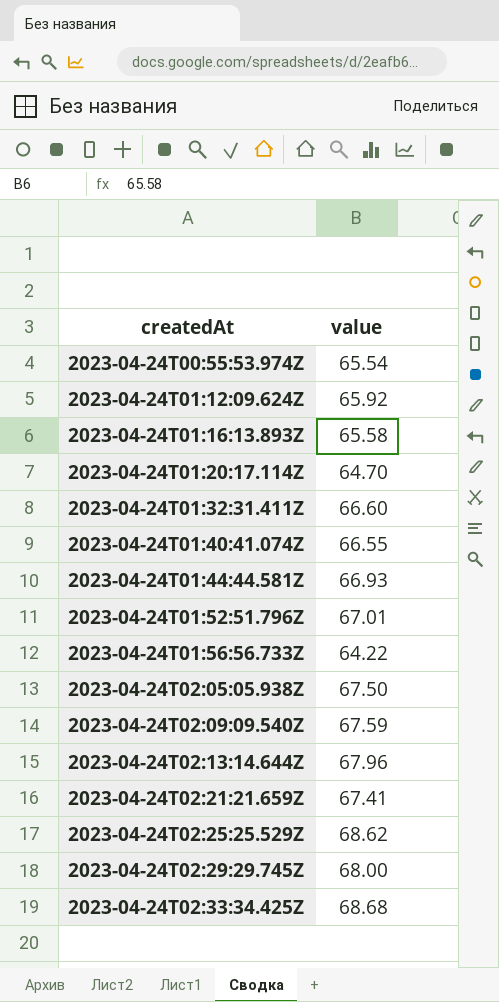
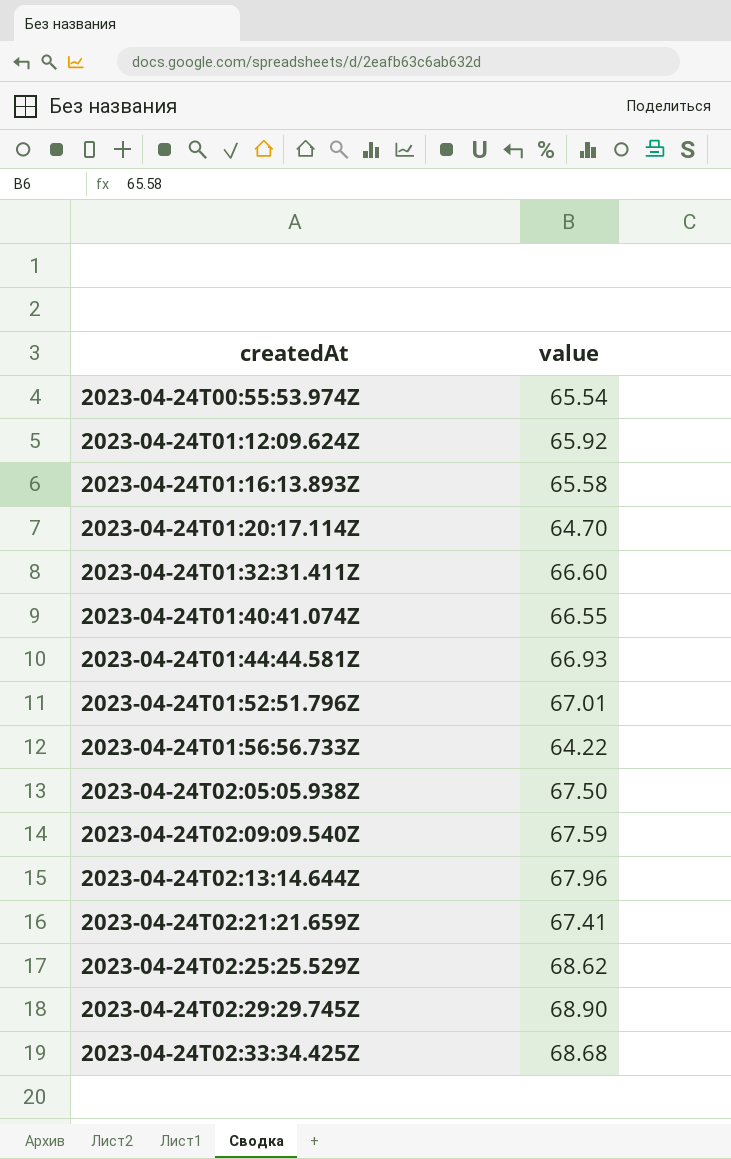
2023-04-24T02:29:29.745Z | value: 68.00 -> 68.90

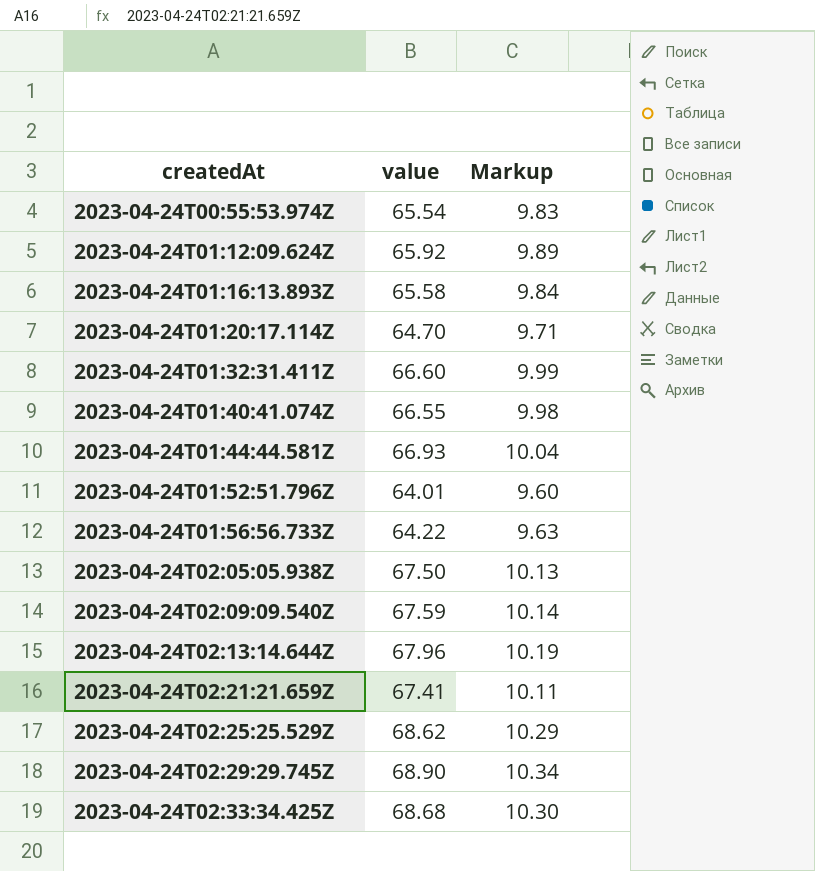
column Markup | formula: none -> [value] * 0.15
2023-04-24T01:52:51.796Z | value: 67.01 -> 64.01

